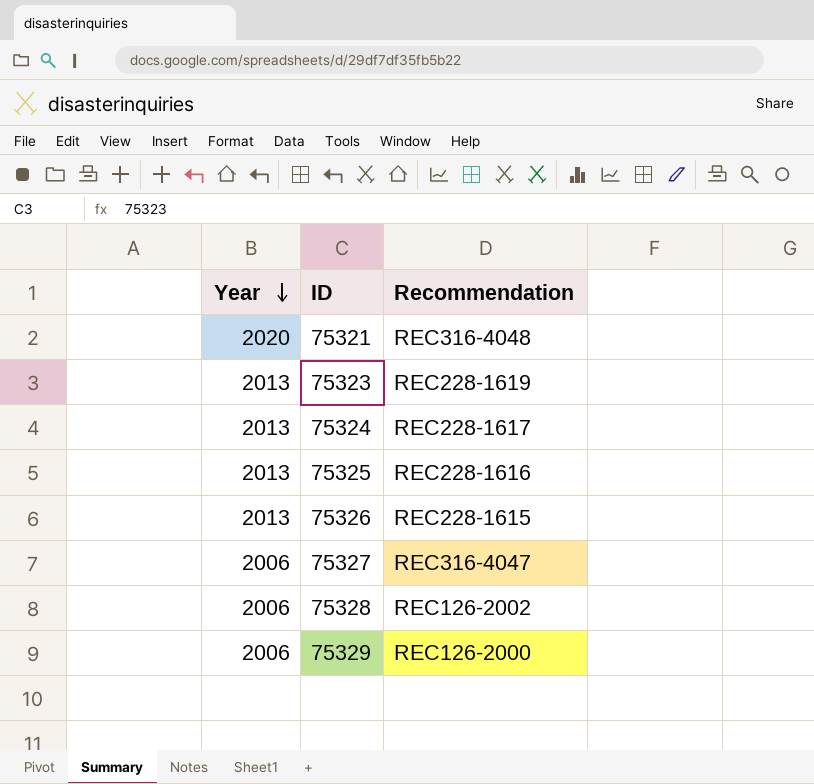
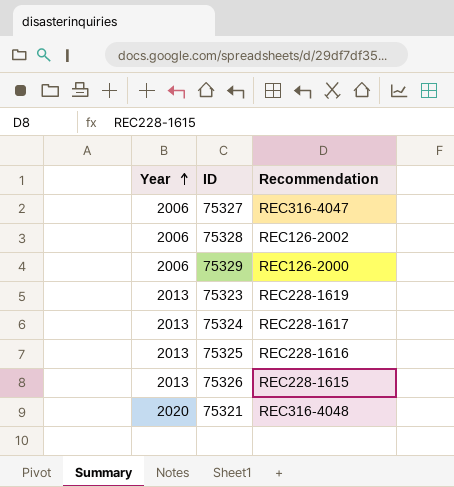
row order: Year descending -> Year ascending

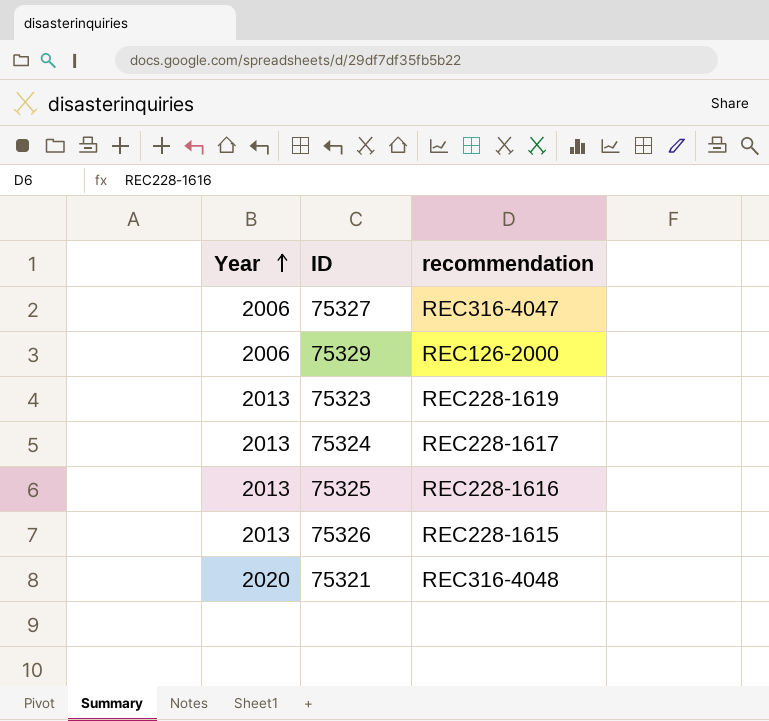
column name: Recommendation -> recommendation
row 75328: 2006 | REC126-2002 -> none

